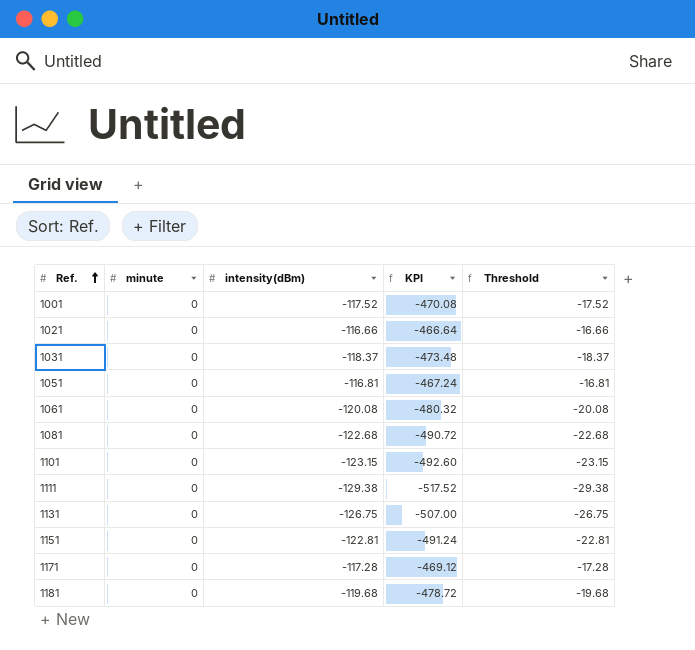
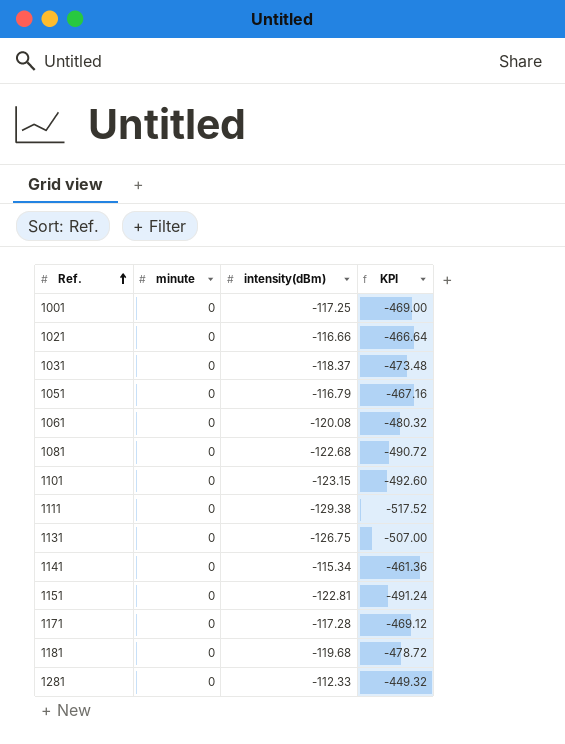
column Threshold | formula: [intensity(dBm)] + 100 -> none
1001 | intensity(dBm): -117.52 -> -117.25
1001 | KPI: -470.08 -> -469.00
1051 | intensity(dBm): -116.81 -> -116.79
1051 | KPI: -467.24 -> -467.16
row 1141: none -> 0 | -115.34 | -461.36
row 1281: none -> 0 | -112.33 | -449.32

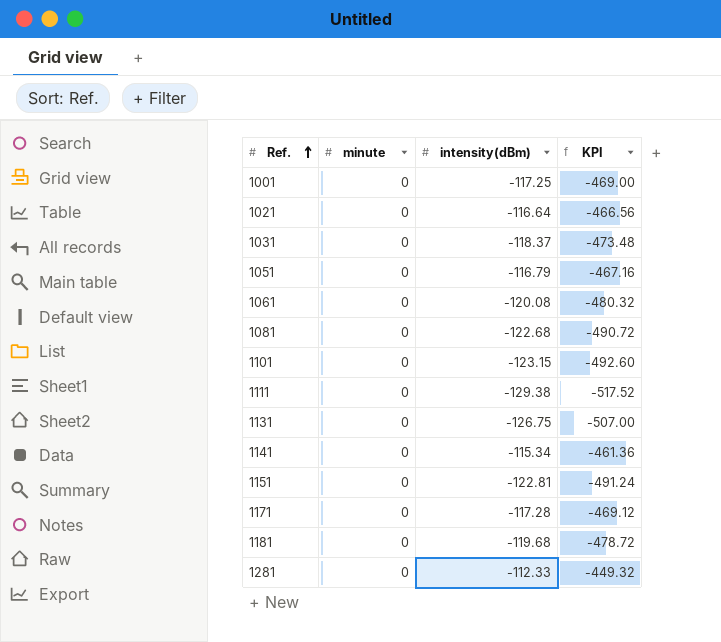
1021 | intensity(dBm): -116.66 -> -116.64
1021 | KPI: -466.64 -> -466.56

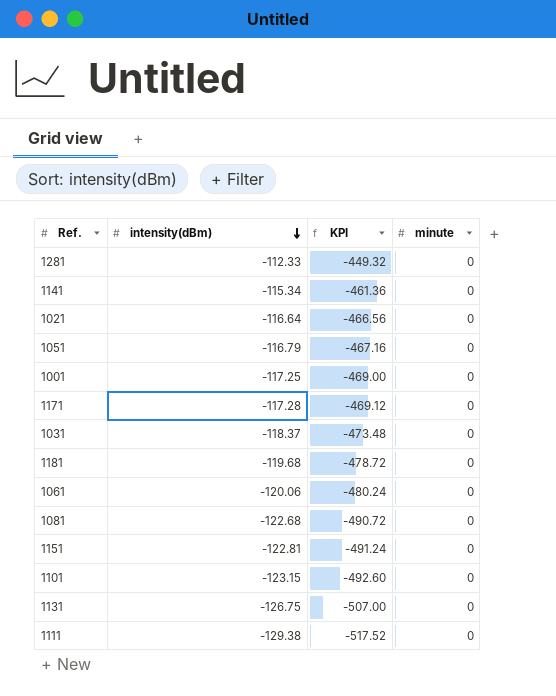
row order: Ref. ascending -> intensity(dBm) descending
column minute | position: 2 -> 4
1061 | intensity(dBm): -120.08 -> -120.06
1061 | KPI: -480.32 -> -480.24

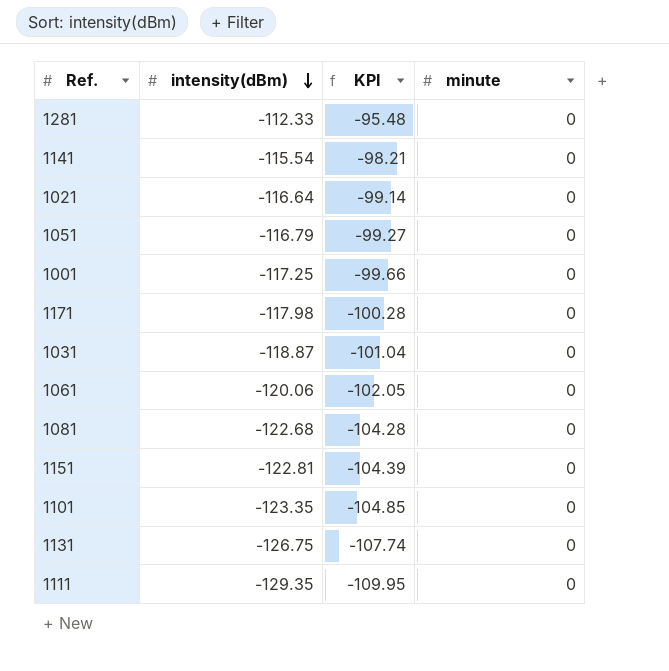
column KPI | formula: [intensity(dBm)] * 4 -> [intensity(dBm)] * 0.85
row 1181: -119.68 | -478.72 | 0 -> none
1141 | intensity(dBm): -115.34 -> -115.54
1171 | intensity(dBm): -117.28 -> -117.98
1031 | intensity(dBm): -118.37 -> -118.87
1101 | intensity(dBm): -123.15 -> -123.35
1111 | intensity(dBm): -129.38 -> -129.35

